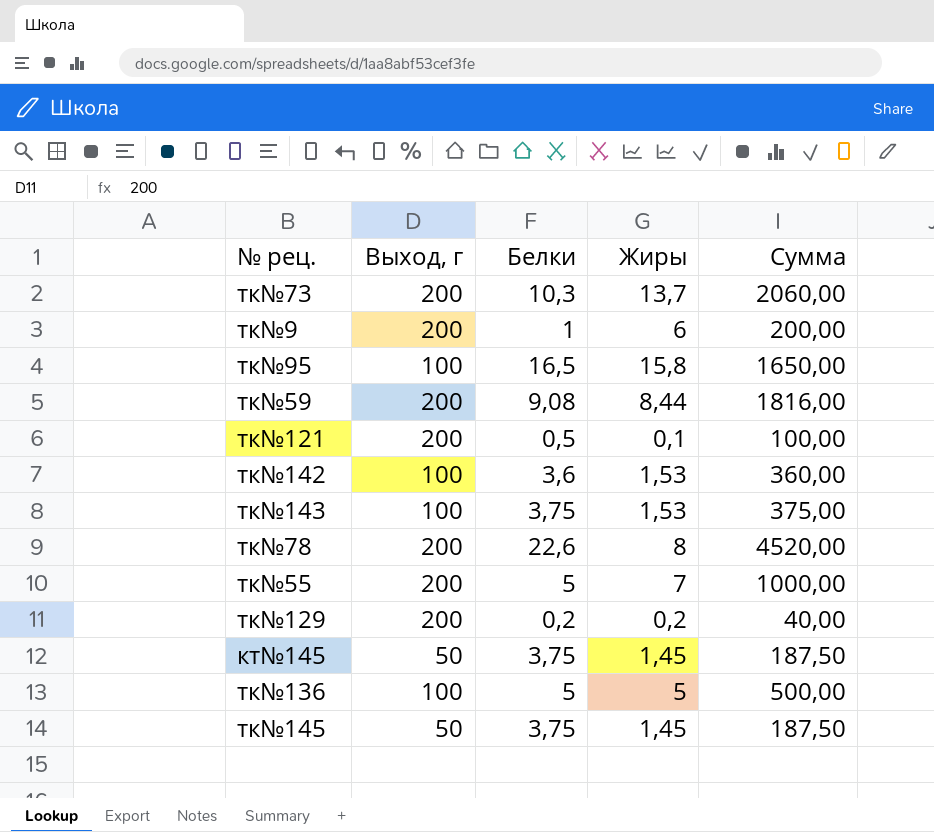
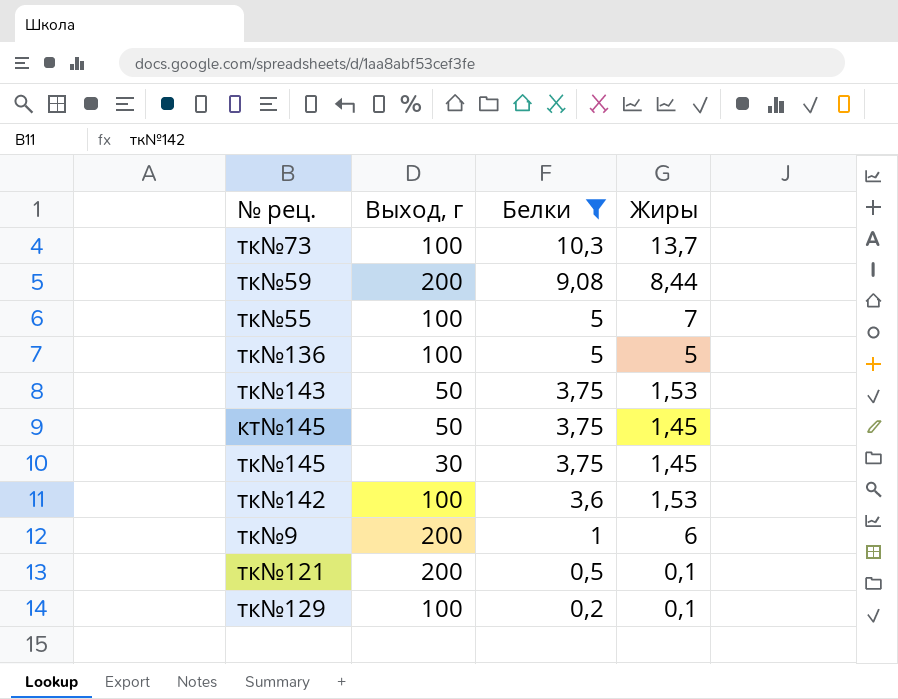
filter: none -> Белки <= 10,3
row order: none -> Белки descending
column Сумма | formula: [Выход, г] * [Белки] -> none
тк№73 | Выход, г: 200 -> 100
тк№55 | Выход, г: 200 -> 100
тк№143 | Выход, г: 100 -> 50
тк№145 | Выход, г: 50 -> 30
тк№129 | Выход, г: 200 -> 100
тк№129 | Жиры: 0,2 -> 0,1

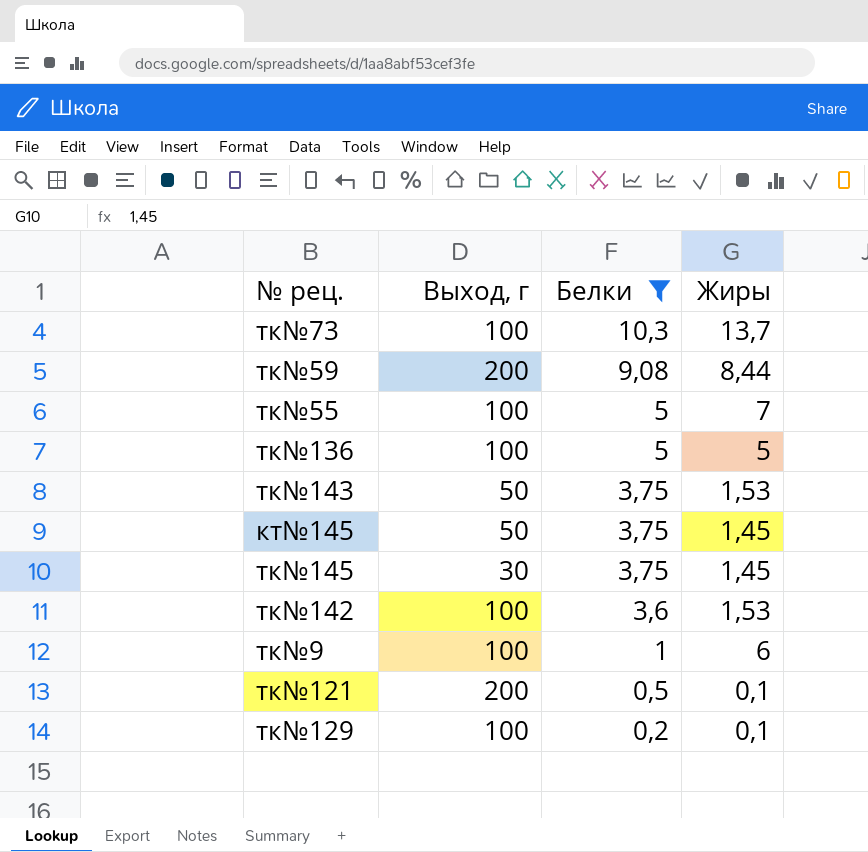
тк№9 | Выход, г: 200 -> 100

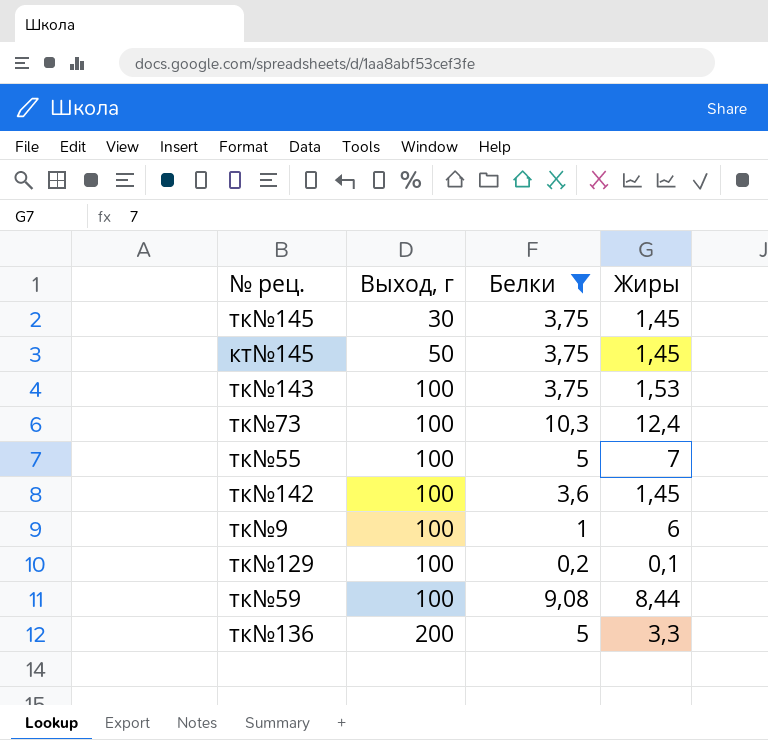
row order: Белки descending -> Выход, г ascending
row тк№121: 200 | 0,5 | 0,1 -> none
тк№143 | Выход, г: 50 -> 100
тк№73 | Жиры: 13,7 -> 12,4
тк№142 | Жиры: 1,53 -> 1,45
тк№59 | Выход, г: 200 -> 100
тк№136 | Выход, г: 100 -> 200
тк№136 | Жиры: 5 -> 3,3

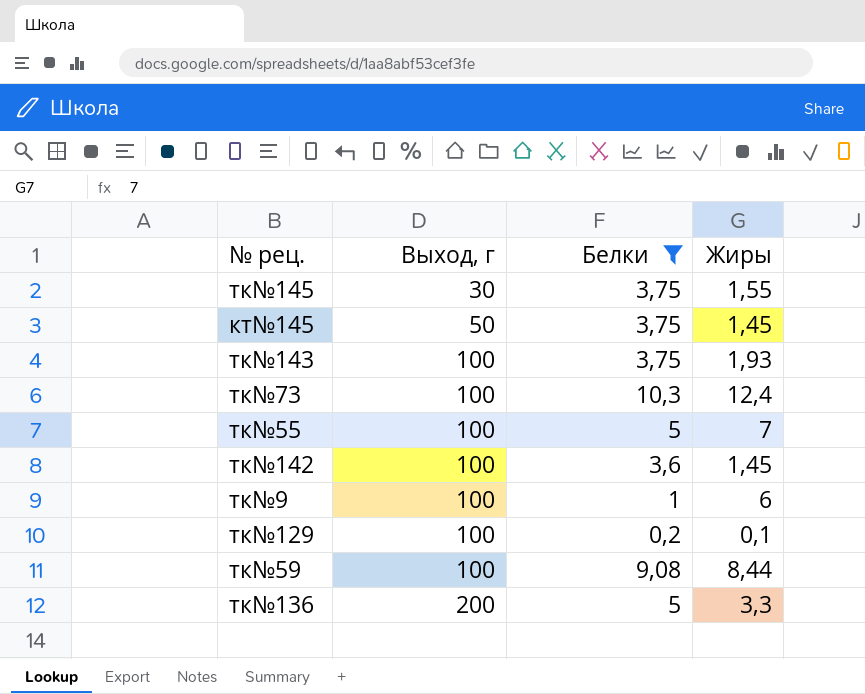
тк№145 | Жиры: 1,45 -> 1,55
тк№143 | Жиры: 1,53 -> 1,93

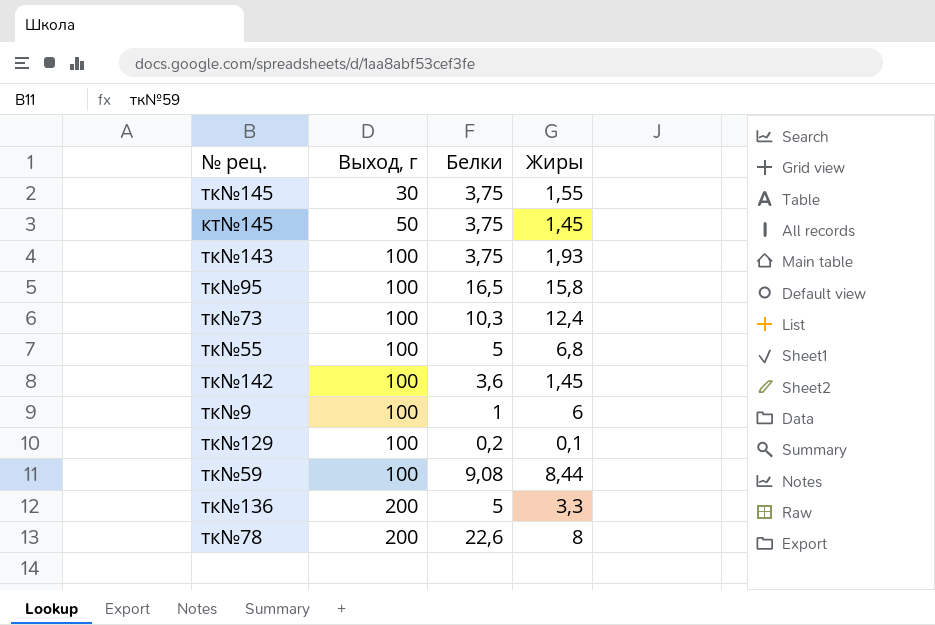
filter: Белки <= 10,3 -> none
тк№55 | Жиры: 7 -> 6,8

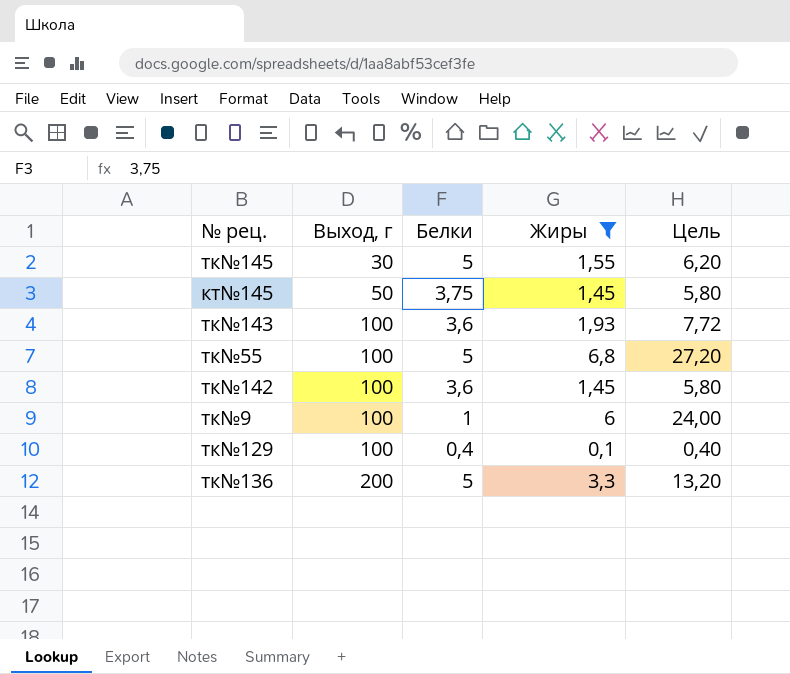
filter: none -> Жиры <= 6,8
column Цель | formula: none -> [Жиры] * 4
тк№145 | Белки: 3,75 -> 5
тк№143 | Белки: 3,75 -> 3,6
тк№129 | Белки: 0,2 -> 0,4

